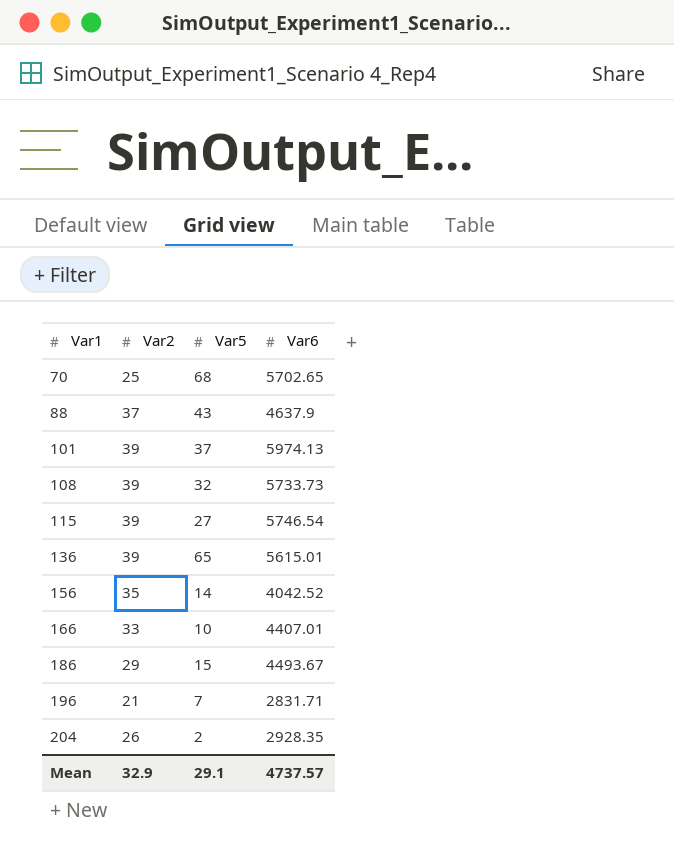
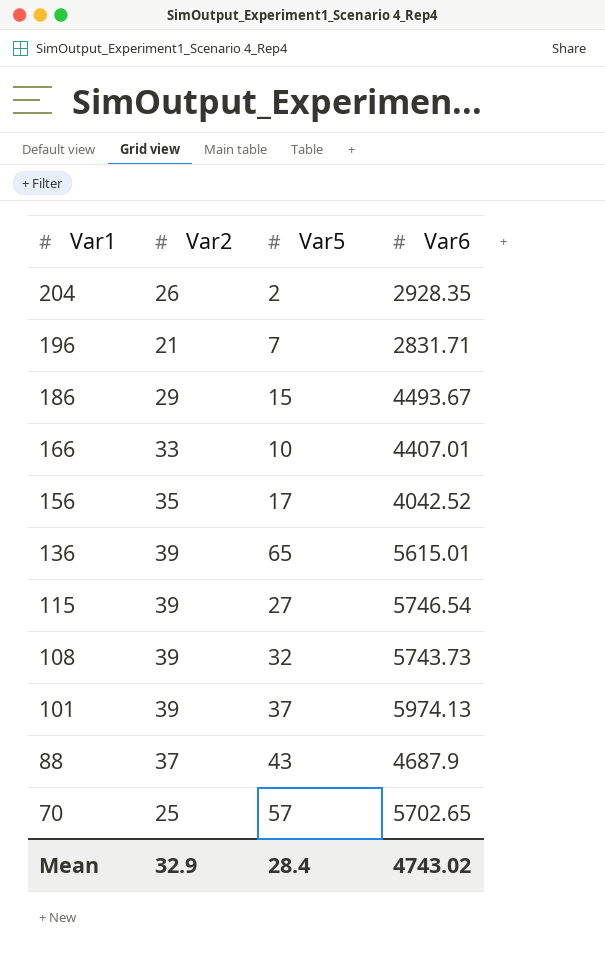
row order: Var1 ascending -> Var1 descending
156 | Var5: 14 -> 17
108 | Var6: 5733.73 -> 5743.73
88 | Var6: 4637.9 -> 4687.9
70 | Var5: 68 -> 57
Mean | Var5: 29.1 -> 28.4
Mean | Var6: 4737.57 -> 4743.02

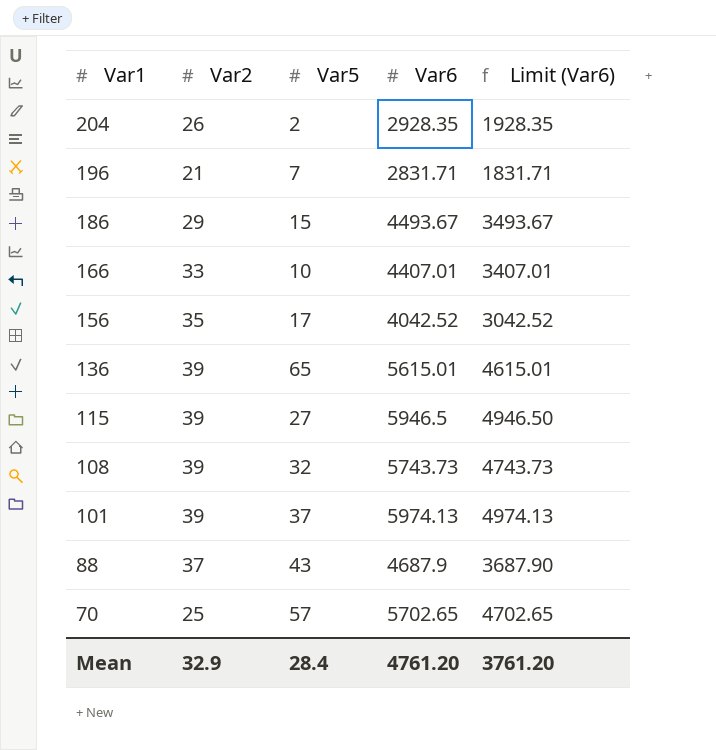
column Limit (Var6) | formula: none -> [Var6] - 1000
115 | Var6: 5746.54 -> 5946.5
Mean | Var6: 4743.02 -> 4761.20

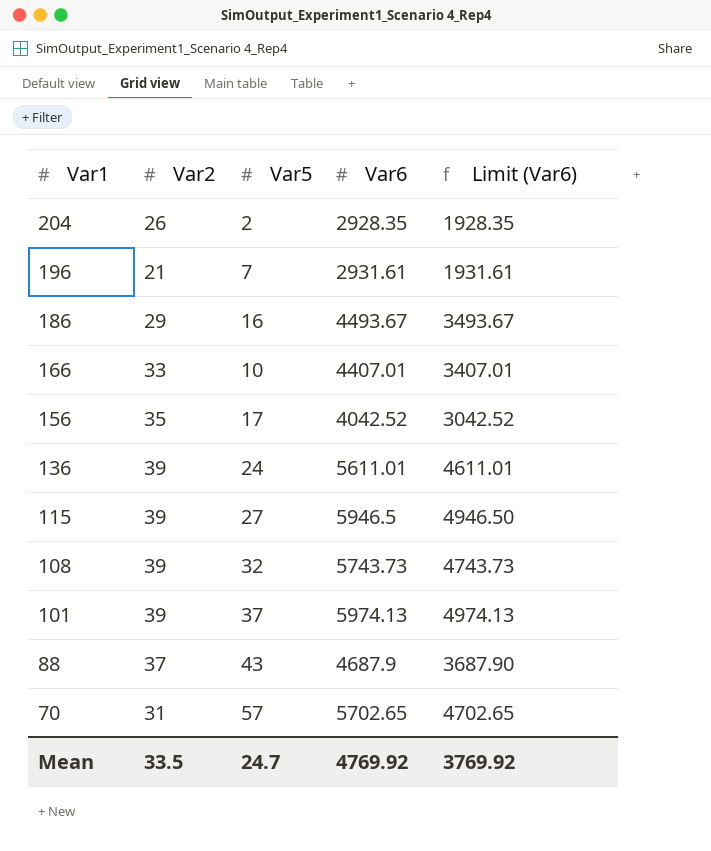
196 | Var6: 2831.71 -> 2931.61
196 | Limit (Var6): 1831.71 -> 1931.61
186 | Var5: 15 -> 16
136 | Var5: 65 -> 24
136 | Var6: 5615.01 -> 5611.01
136 | Limit (Var6): 4615.01 -> 4611.01
70 | Var2: 25 -> 31
Mean | Var2: 32.9 -> 33.5
Mean | Var5: 28.4 -> 24.7
Mean | Var6: 4761.20 -> 4769.92
Mean | Limit (Var6): 3761.20 -> 3769.92

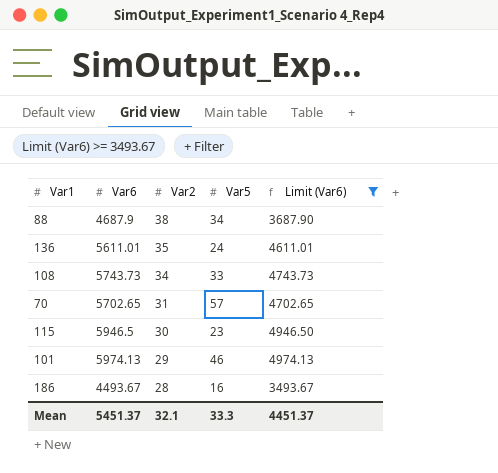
filter: none -> Limit (Var6) >= 3493.67
row order: Var1 descending -> Var2 descending
column Var6 | position: 4 -> 2
88 | Var2: 37 -> 38
88 | Var5: 43 -> 34
136 | Var2: 39 -> 35
108 | Var2: 39 -> 34
108 | Var5: 32 -> 33
115 | Var2: 39 -> 30
115 | Var5: 27 -> 23
101 | Var2: 39 -> 29
101 | Var5: 37 -> 46
186 | Var2: 29 -> 28
Mean | Var6: 4769.92 -> 5451.37
Mean | Var2: 33.5 -> 32.1
Mean | Var5: 24.7 -> 33.3
Mean | Limit (Var6): 3769.92 -> 4451.37

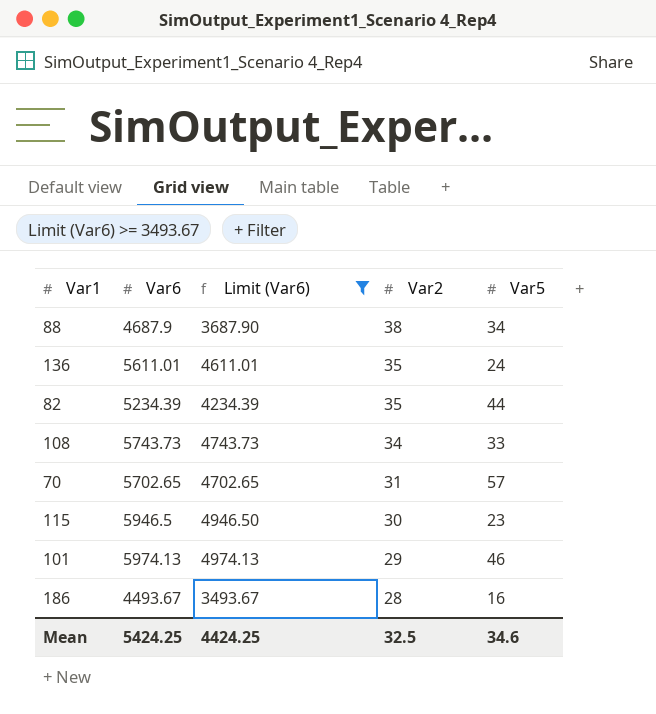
column Limit (Var6) | position: 5 -> 3
row 82: none -> 5234.39 | 4234.39 | 35 | 44
Mean | Var6: 5451.37 -> 5424.25
Mean | Limit (Var6): 4451.37 -> 4424.25
Mean | Var2: 32.1 -> 32.5
Mean | Var5: 33.3 -> 34.6

